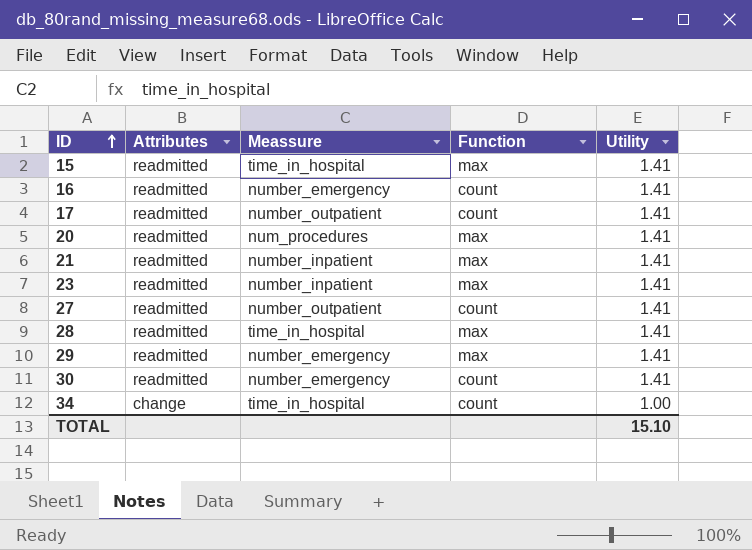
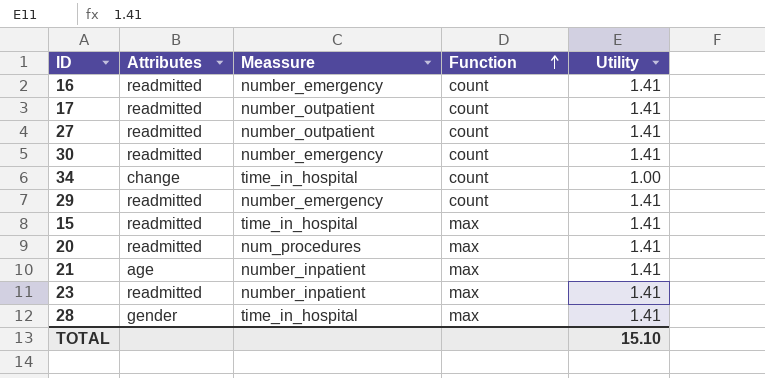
row order: ID ascending -> Function ascending
29 | Function: max -> count
21 | Attributes: readmitted -> age
28 | Attributes: readmitted -> gender

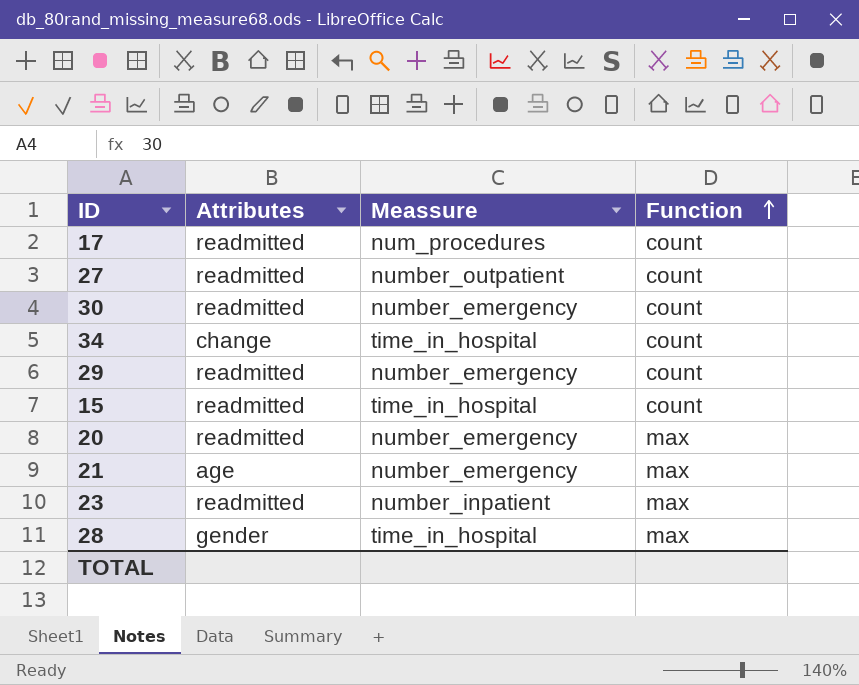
column Utility | position: 5 -> none
row 16: readmitted | number_emergency | count | 1.41 -> none
17 | Meassure: number_outpatient -> num_procedures
15 | Function: max -> count
20 | Meassure: num_procedures -> number_emergency
21 | Meassure: number_inpatient -> number_emergency

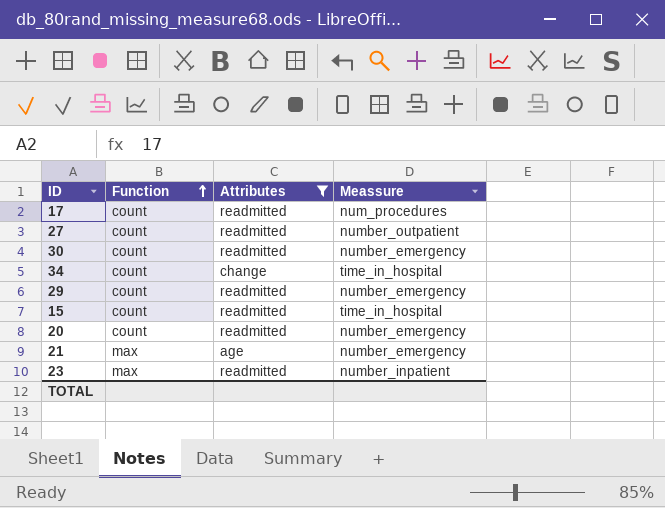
filter: none -> Attributes != gender
column Function | position: 4 -> 2
20 | Function: max -> count

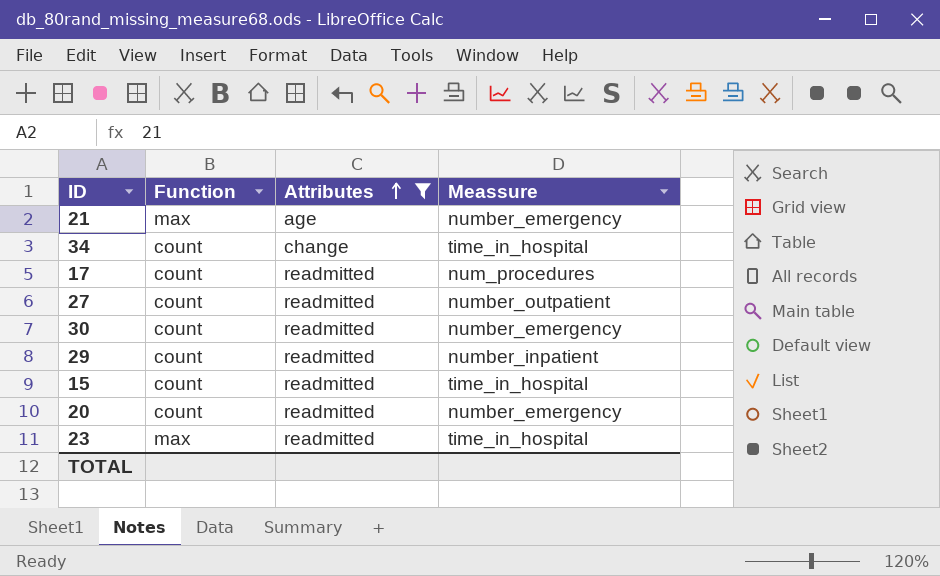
row order: Function ascending -> Attributes ascending
29 | Meassure: number_emergency -> number_inpatient
23 | Meassure: number_inpatient -> time_in_hospital

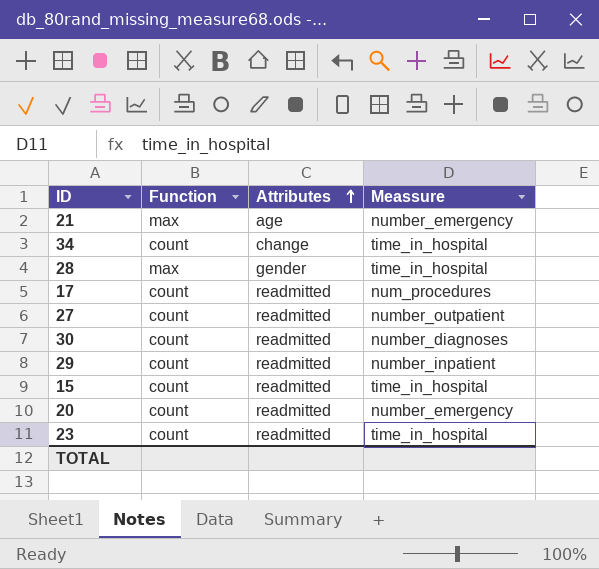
filter: Attributes != gender -> none
30 | Meassure: number_emergency -> number_diagnoses
23 | Function: max -> count

